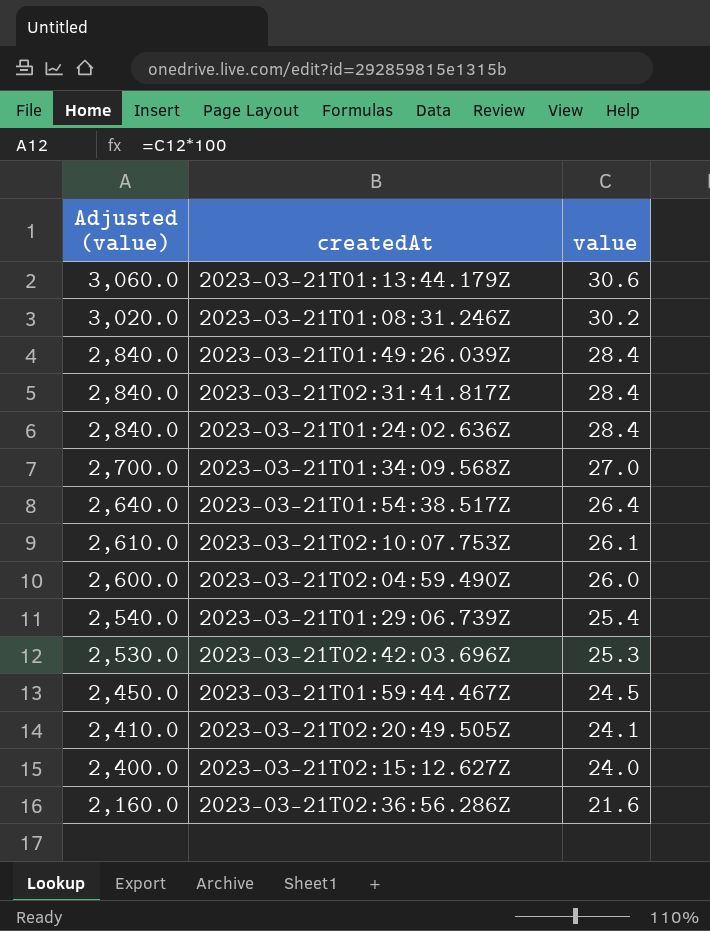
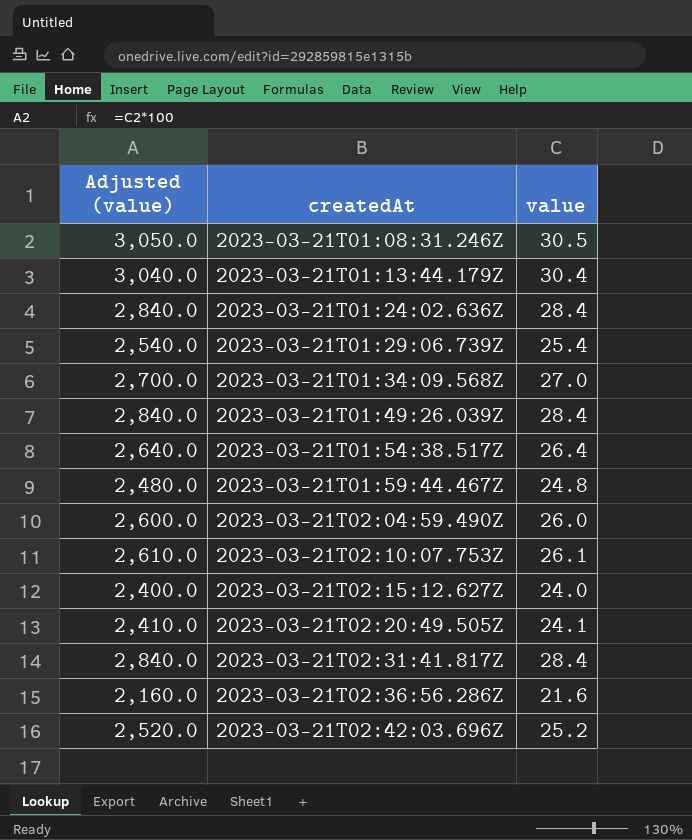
row order: Adjusted (value) descending -> createdAt ascending
2023-03-21T01:08:31.246Z | Adjusted (value): 3,020.0 -> 3,050.0
2023-03-21T01:08:31.246Z | value: 30.2 -> 30.5
2023-03-21T01:13:44.179Z | Adjusted (value): 3,060.0 -> 3,040.0
2023-03-21T01:13:44.179Z | value: 30.6 -> 30.4
2023-03-21T01:59:44.467Z | Adjusted (value): 2,450.0 -> 2,480.0
2023-03-21T01:59:44.467Z | value: 24.5 -> 24.8
2023-03-21T02:42:03.696Z | Adjusted (value): 2,530.0 -> 2,520.0
2023-03-21T02:42:03.696Z | value: 25.3 -> 25.2

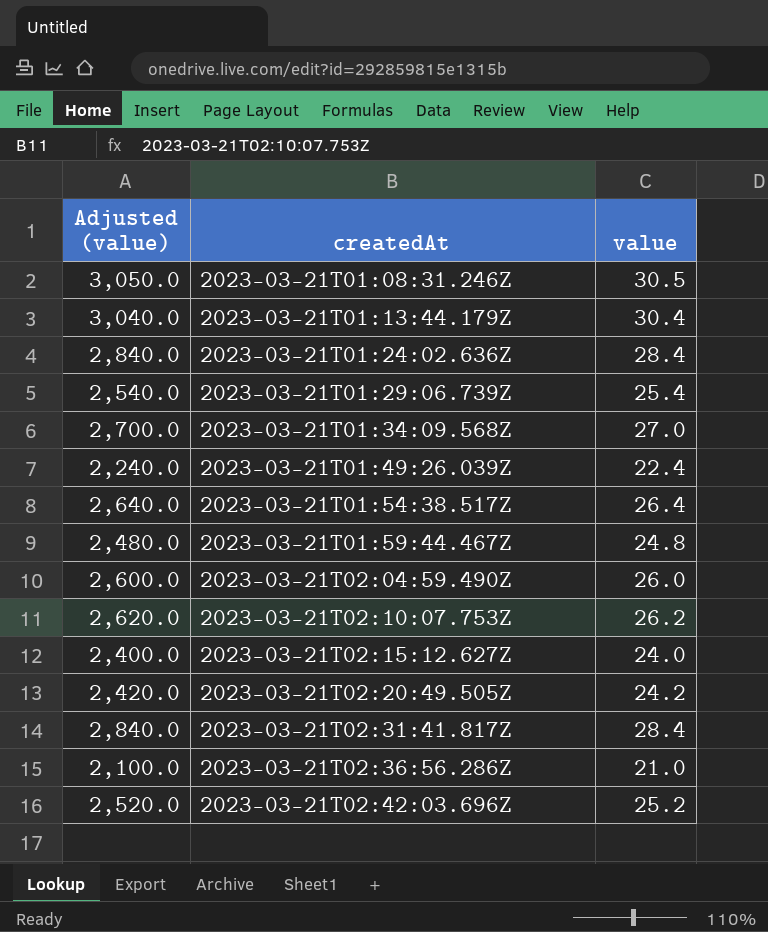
2023-03-21T01:49:26.039Z | Adjusted (value): 2,840.0 -> 2,240.0
2023-03-21T01:49:26.039Z | value: 28.4 -> 22.4
2023-03-21T02:10:07.753Z | Adjusted (value): 2,610.0 -> 2,620.0
2023-03-21T02:10:07.753Z | value: 26.1 -> 26.2
2023-03-21T02:20:49.505Z | Adjusted (value): 2,410.0 -> 2,420.0
2023-03-21T02:20:49.505Z | value: 24.1 -> 24.2
2023-03-21T02:36:56.286Z | Adjusted (value): 2,160.0 -> 2,100.0
2023-03-21T02:36:56.286Z | value: 21.6 -> 21.0

